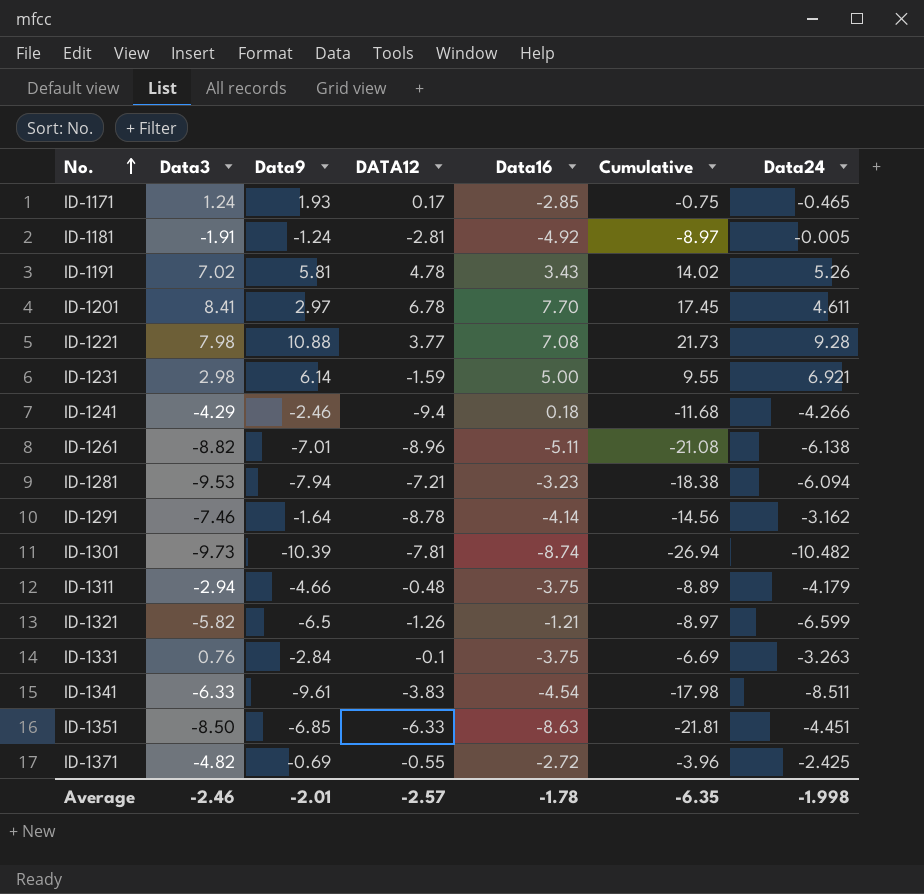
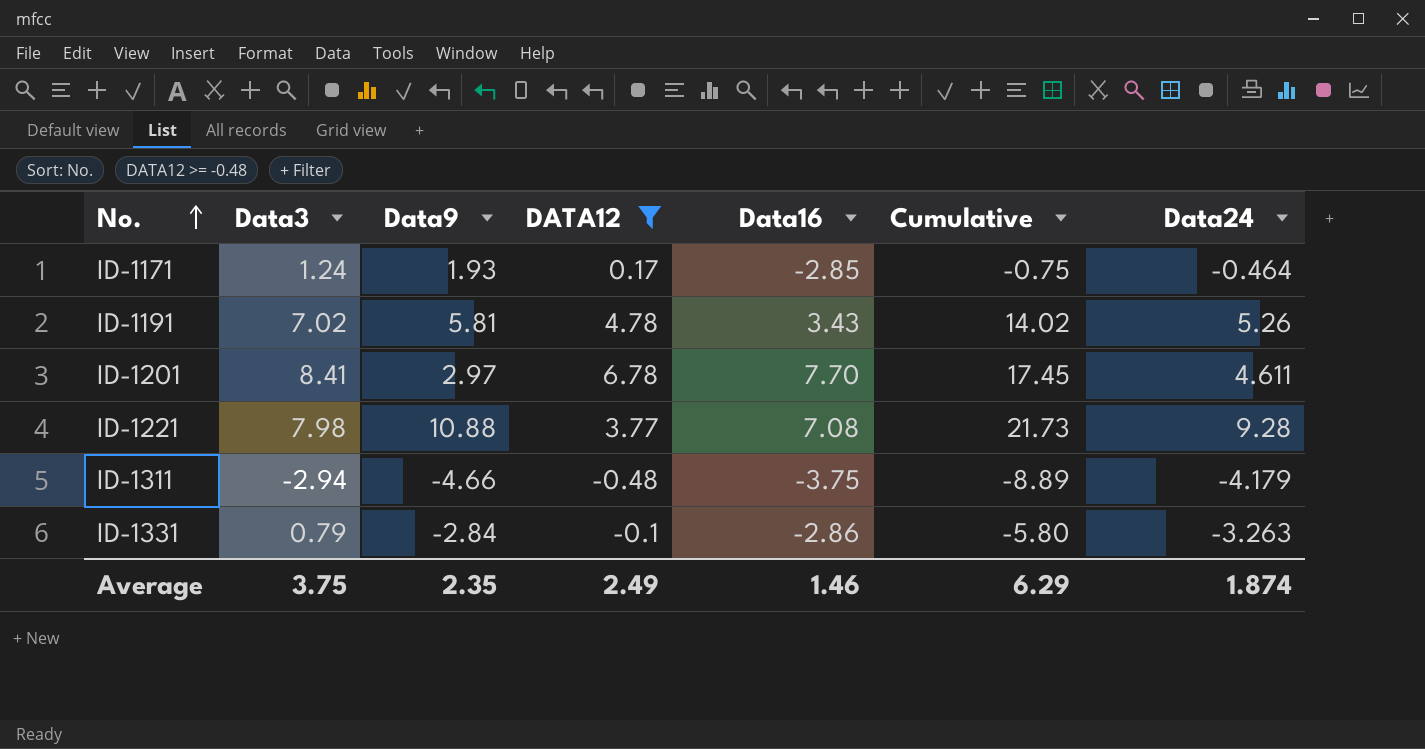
filter: none -> DATA12 >= -0.48
ID-1171 | Data24: -0.465 -> -0.464
ID-1331 | Data3: 0.76 -> 0.79
ID-1331 | Data16: -3.75 -> -2.86
ID-1331 | Cumulative: -6.69 -> -5.80
Average | Data3: -2.46 -> 3.75
Average | Data9: -2.01 -> 2.35
Average | DATA12: -2.57 -> 2.49
Average | Data16: -1.78 -> 1.46
Average | Cumulative: -6.35 -> 6.29
Average | Data24: -1.998 -> 1.874

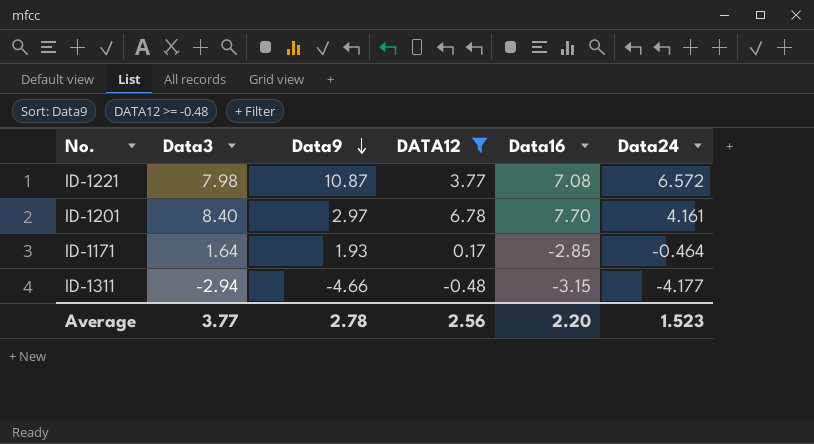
row order: No. ascending -> Data9 descending
column Cumulative | formula: [Data9] + [DATA12] + [Data16] -> none
row ID-1191: 7.02 | 5.81 | 4.78 | 3.43 | 14.02 | 5.26 -> none
row ID-1331: 0.79 | -2.84 | -0.1 | -2.86 | -5.80 | -3.263 -> none
ID-1221 | Data9: 10.88 -> 10.87
ID-1221 | Data24: 9.28 -> 6.572
ID-1201 | Data3: 8.41 -> 8.40
ID-1201 | Data24: 4.611 -> 4.161
ID-1171 | Data3: 1.24 -> 1.64
ID-1311 | Data16: -3.75 -> -3.15
ID-1311 | Data24: -4.179 -> -4.177
Average | Data3: 3.75 -> 3.77
Average | Data9: 2.35 -> 2.78
Average | DATA12: 2.49 -> 2.56
Average | Data16: 1.46 -> 2.20
Average | Data24: 1.874 -> 1.523

